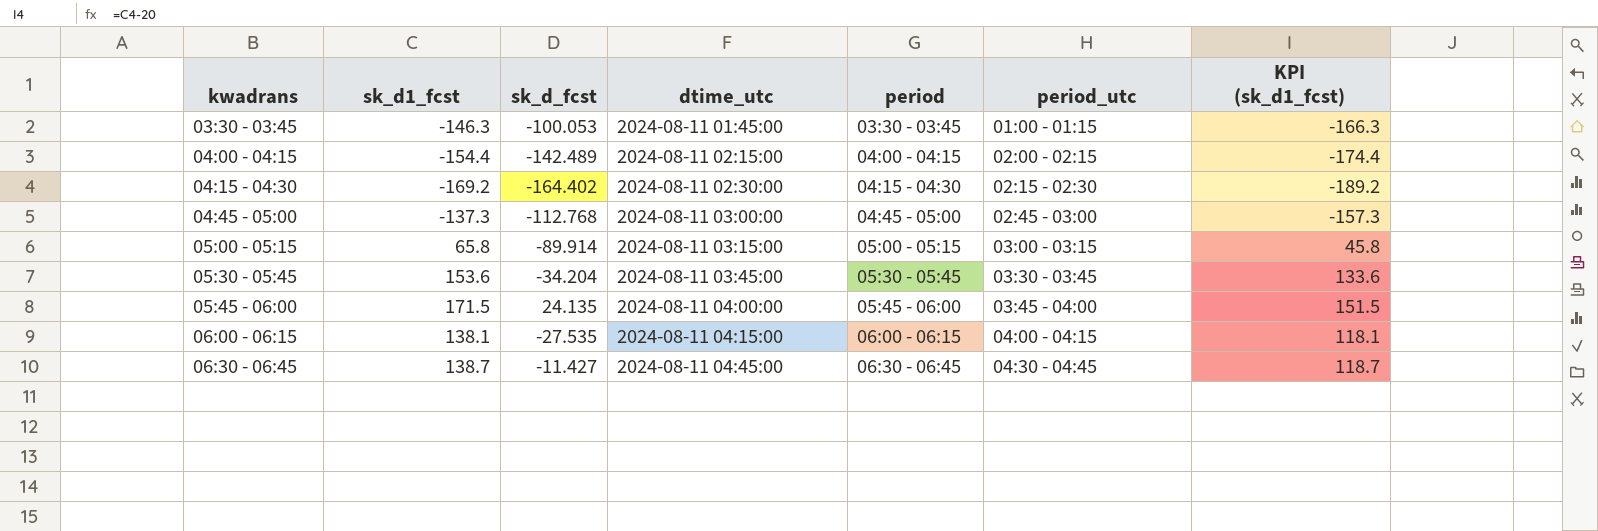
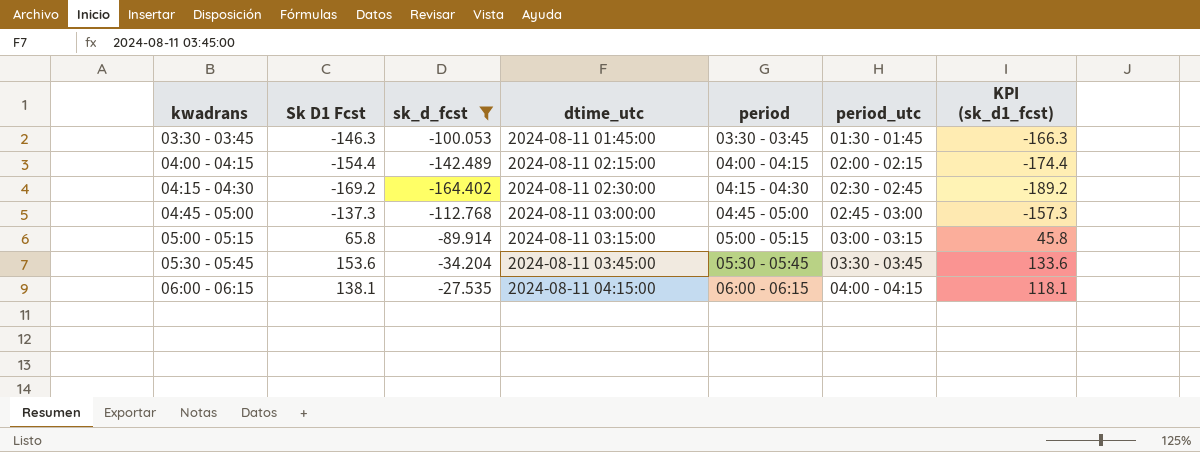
filter: none -> sk_d_fcst <= -27.535
column name: sk_d1_fcst -> Sk D1 Fcst
03:30 - 03:45 | period_utc: 01:00 - 01:15 -> 01:30 - 01:45
04:15 - 04:30 | period_utc: 02:15 - 02:30 -> 02:30 - 02:45

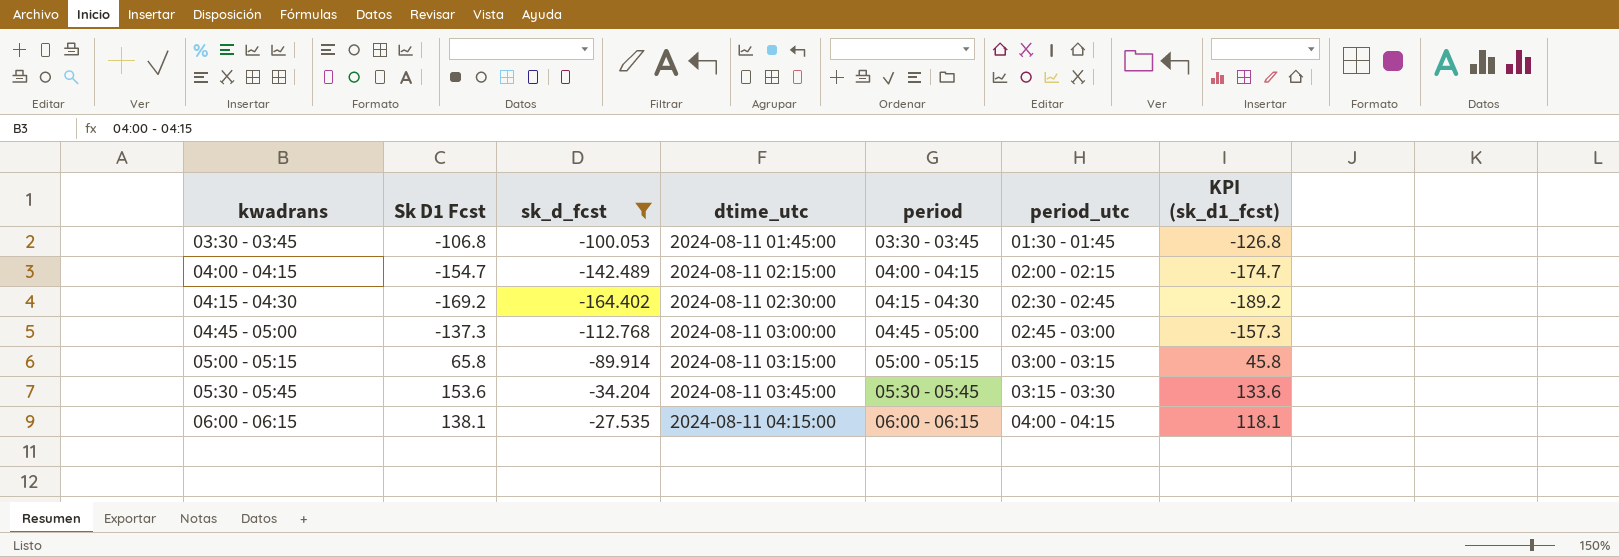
03:30 - 03:45 | Sk D1 Fcst: -146.3 -> -106.8
03:30 - 03:45 | KPI (sk_d1_fcst): -166.3 -> -126.8
04:00 - 04:15 | Sk D1 Fcst: -154.4 -> -154.7
04:00 - 04:15 | KPI (sk_d1_fcst): -174.4 -> -174.7
05:30 - 05:45 | period_utc: 03:30 - 03:45 -> 03:15 - 03:30

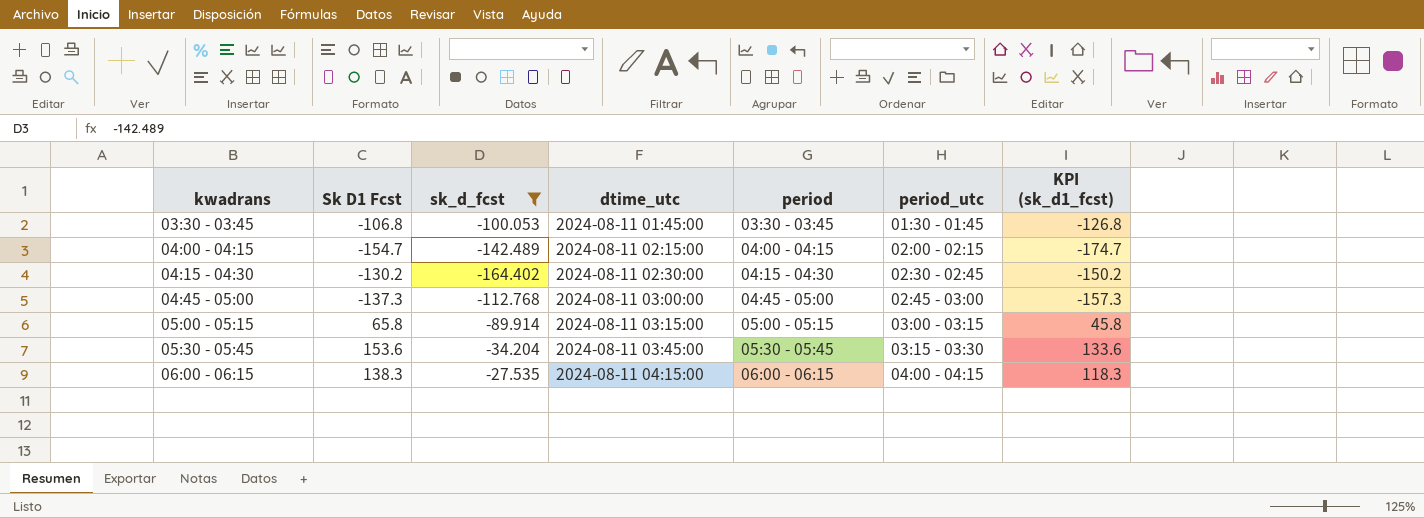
04:15 - 04:30 | Sk D1 Fcst: -169.2 -> -130.2
04:15 - 04:30 | KPI (sk_d1_fcst): -189.2 -> -150.2
06:00 - 06:15 | Sk D1 Fcst: 138.1 -> 138.3
06:00 - 06:15 | KPI (sk_d1_fcst): 118.1 -> 118.3

